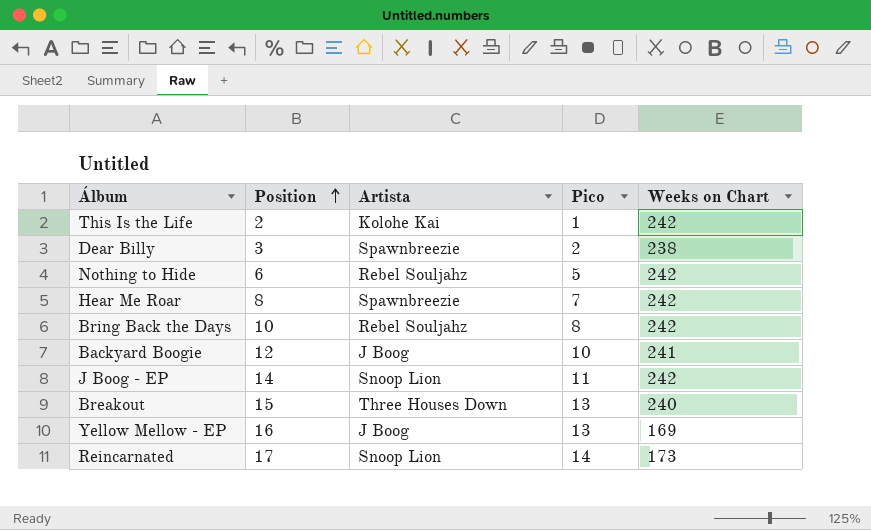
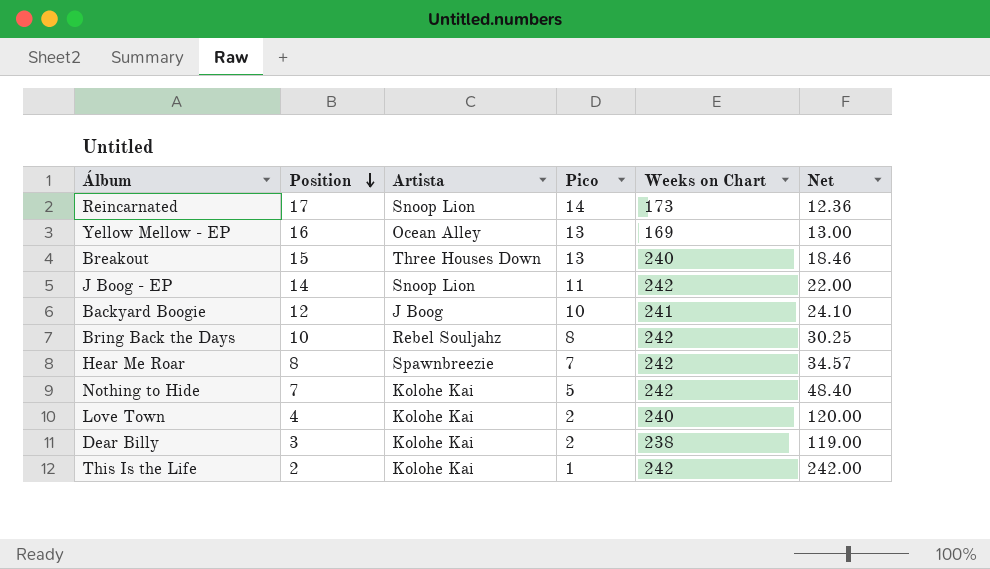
row order: Position ascending -> Position descending
column Net | formula: none -> [Weeks on Chart] / [Pico]
Yellow Mellow - EP | Artista: J Boog -> Ocean Alley
Nothing to Hide | Position: 6 -> 7
Nothing to Hide | Artista: Rebel Souljahz -> Kolohe Kai
row Love Town: none -> 4 | Kolohe Kai | 2 | 240 | 120.00
Dear Billy | Artista: Spawnbreezie -> Kolohe Kai

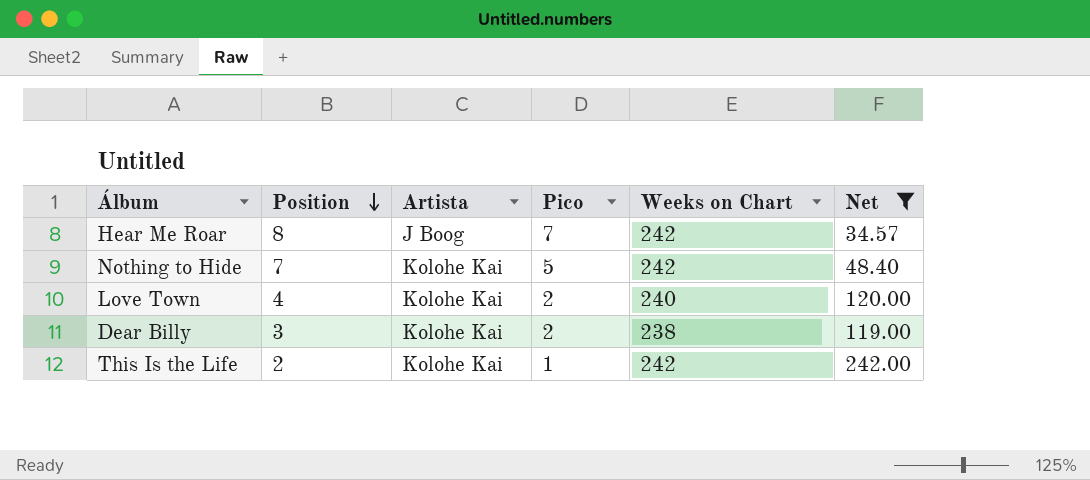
filter: none -> Net >= 34.57
Hear Me Roar | Artista: Spawnbreezie -> J Boog

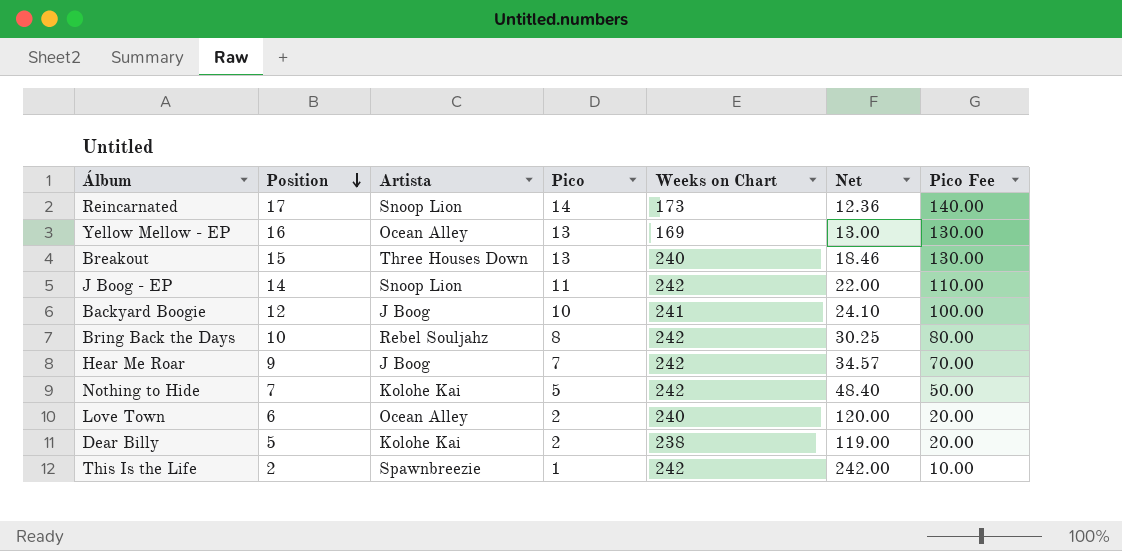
filter: Net >= 34.57 -> none
column Pico Fee | formula: none -> [Pico] * 10
Hear Me Roar | Position: 8 -> 9
Love Town | Position: 4 -> 6
Love Town | Artista: Kolohe Kai -> Ocean Alley
Dear Billy | Position: 3 -> 5
This Is the Life | Artista: Kolohe Kai -> Spawnbreezie

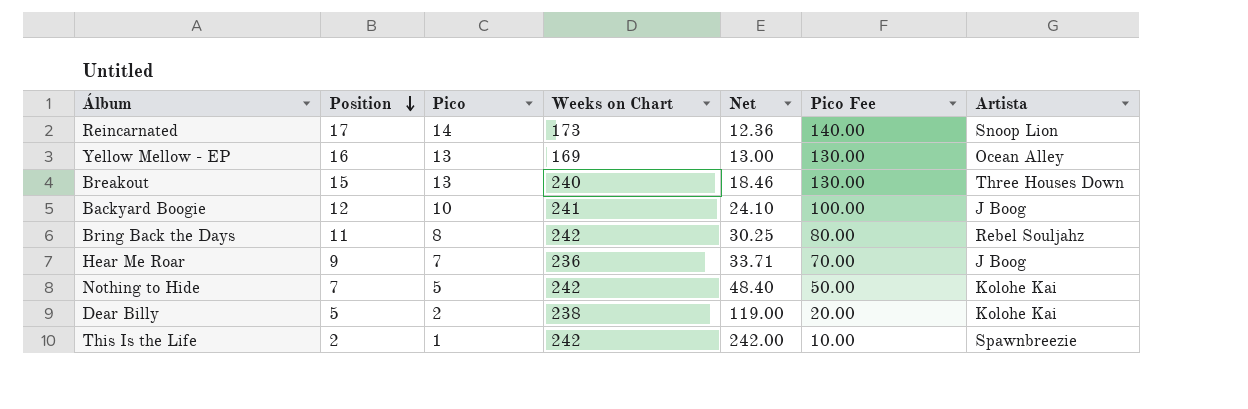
column Artista | position: 3 -> 7
row J Boog - EP: 14 | Snoop Lion | 11 | 242 | 22.00 | 110.00 -> none
row Love Town: 6 | Ocean Alley | 2 | 240 | 120.00 | 20.00 -> none
Bring Back the Days | Position: 10 -> 11
Hear Me Roar | Weeks on Chart: 242 -> 236
Hear Me Roar | Net: 34.57 -> 33.71

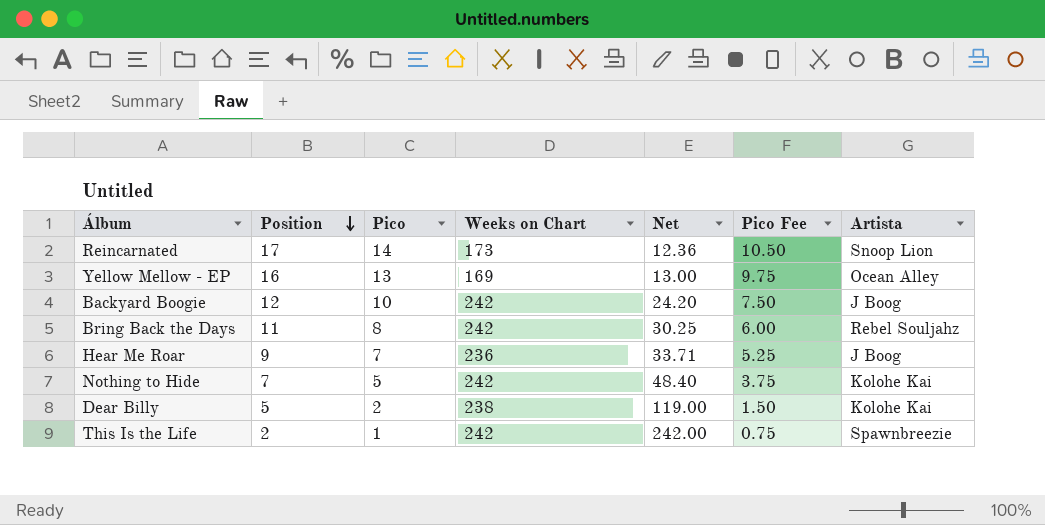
column Pico Fee | formula: [Pico] * 10 -> [Pico] * 0.75
row Breakout: 15 | 13 | 240 | 18.46 | 130.00 | Three Houses Down -> none
Backyard Boogie | Weeks on Chart: 241 -> 242
Backyard Boogie | Net: 24.10 -> 24.20

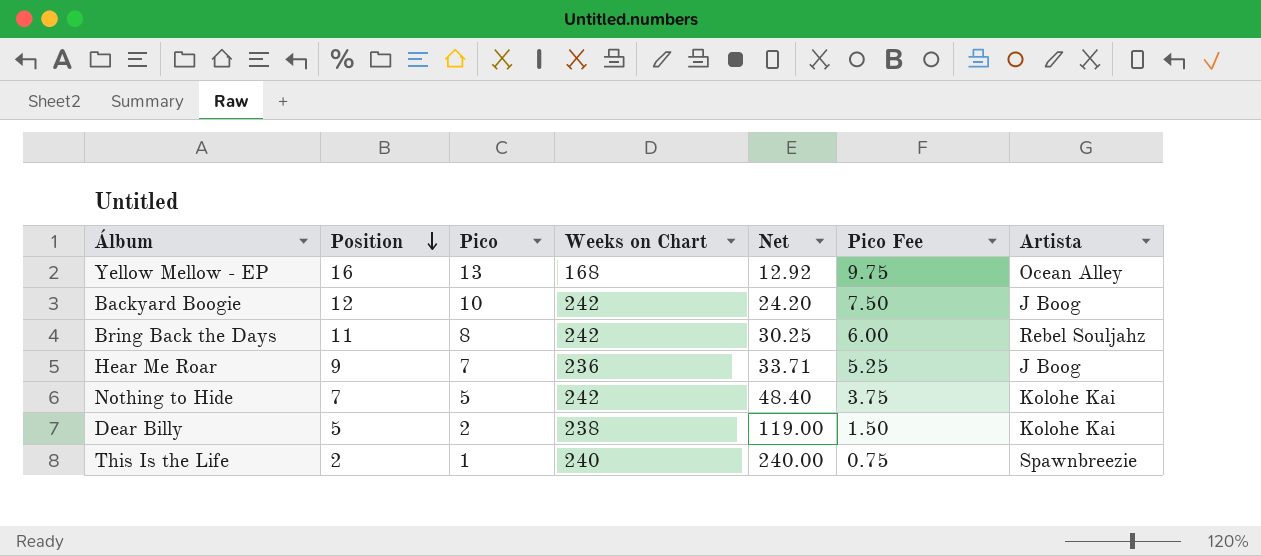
row Reincarnated: 17 | 14 | 173 | 12.36 | 10.50 | Snoop Lion -> none
Yellow Mellow - EP | Weeks on Chart: 169 -> 168
Yellow Mellow - EP | Net: 13.00 -> 12.92
This Is the Life | Weeks on Chart: 242 -> 240
This Is the Life | Net: 242.00 -> 240.00

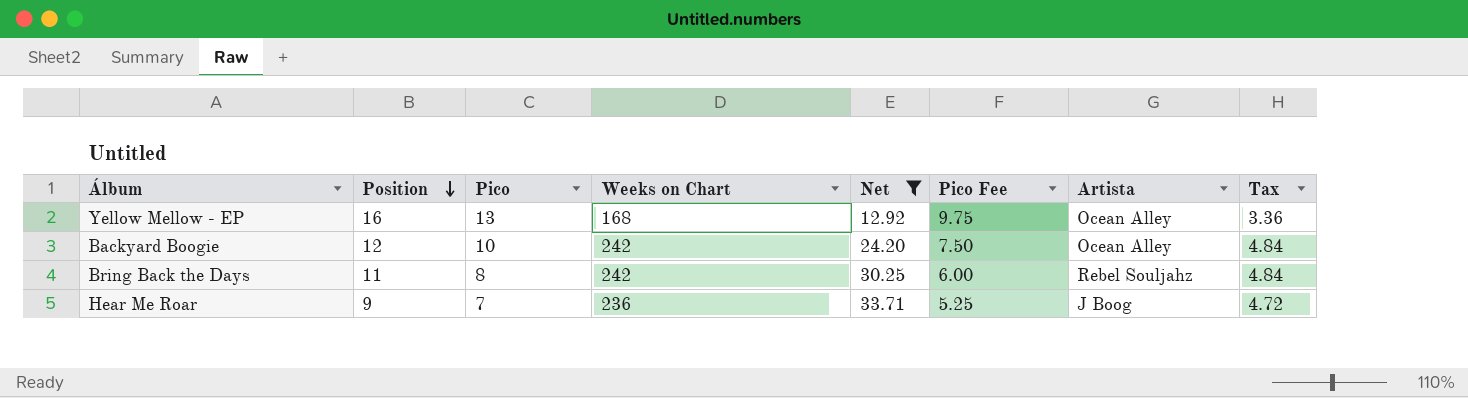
filter: none -> Net <= 33.71
column Tax | formula: none -> [Weeks on Chart] * 0.02
Backyard Boogie | Artista: J Boog -> Ocean Alley

